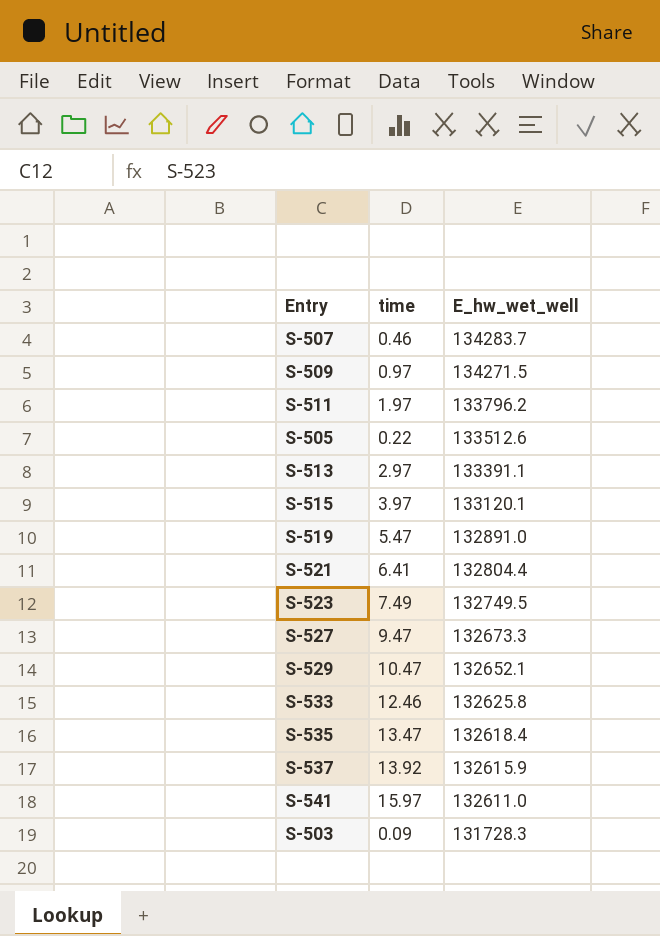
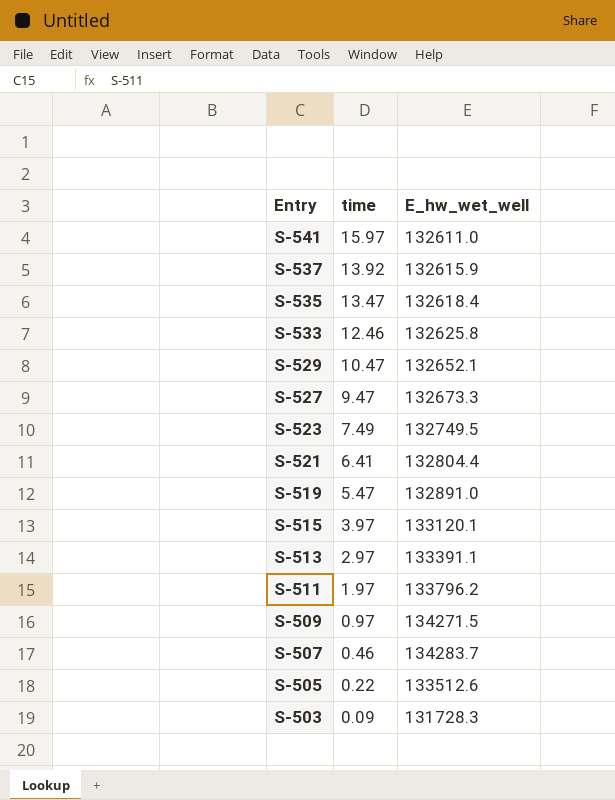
row order: E_hw_wet_well descending -> Entry descending

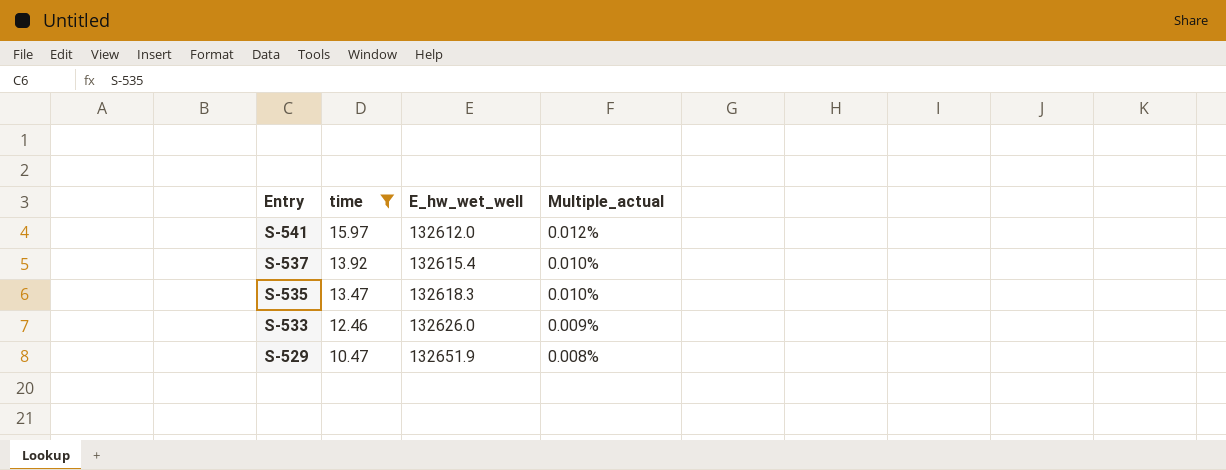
filter: none -> time >= 10.47
column Multiple_actual | formula: none -> [time] / [E_hw_wet_well]
S-541 | E_hw_wet_well: 132611.0 -> 132612.0
S-537 | E_hw_wet_well: 132615.9 -> 132615.4
S-535 | E_hw_wet_well: 132618.4 -> 132618.3
S-533 | E_hw_wet_well: 132625.8 -> 132626.0
S-529 | E_hw_wet_well: 132652.1 -> 132651.9

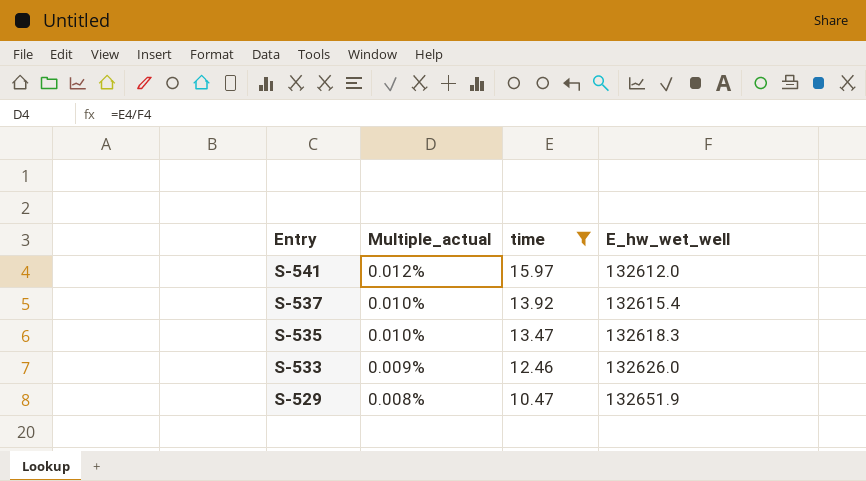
column Multiple_actual | position: 4 -> 2

